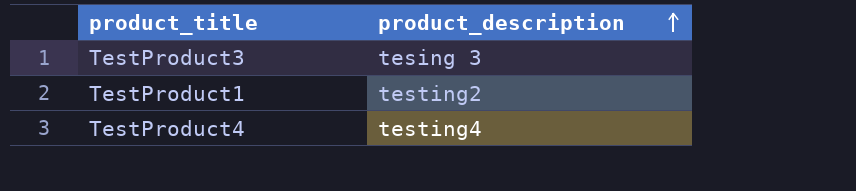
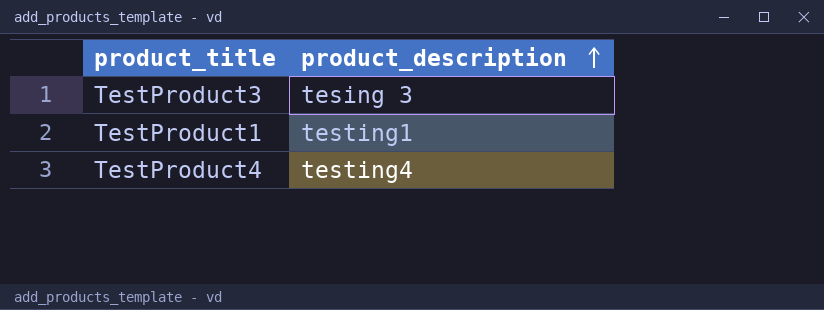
TestProduct1 | product_description: testing2 -> testing1

